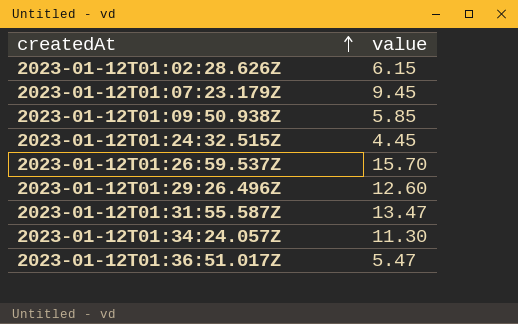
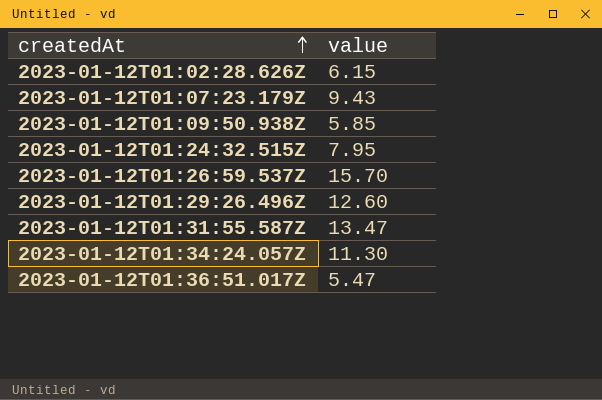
2023-01-12T01:07:23.179Z | value: 9.45 -> 9.43
2023-01-12T01:24:32.515Z | value: 4.45 -> 7.95

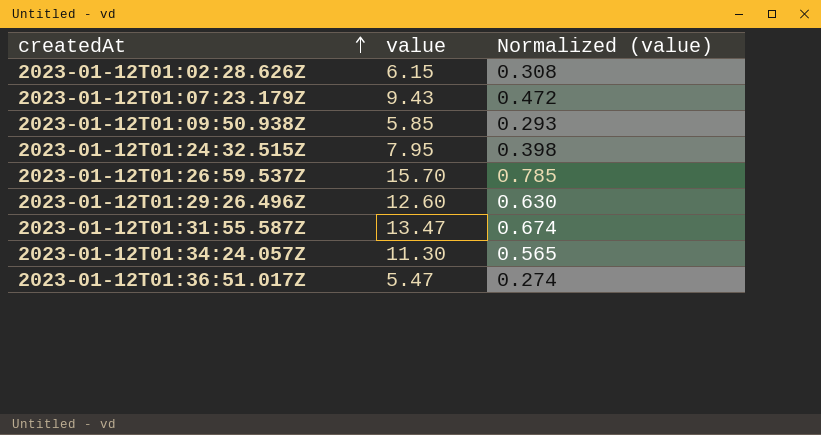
column Normalized (value) | formula: none -> [value] * 0.05

